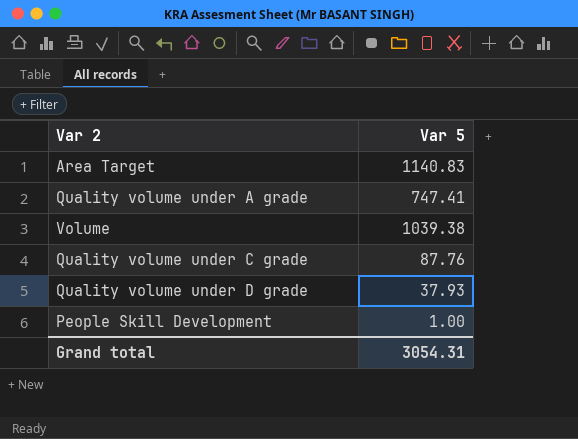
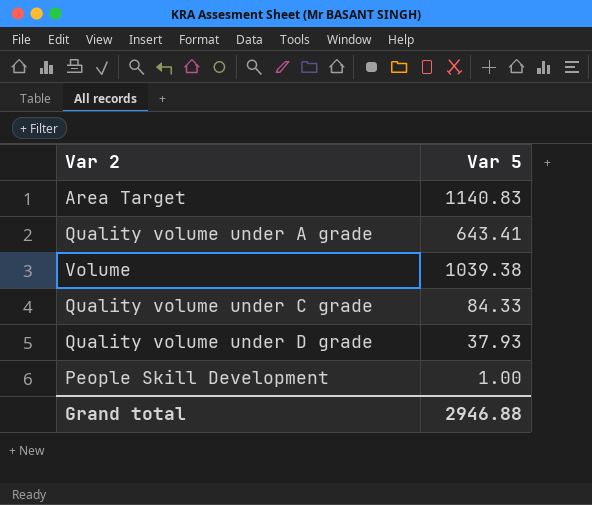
Quality volume under A grade | Var 5: 747.41 -> 643.41
Quality volume under C grade | Var 5: 87.76 -> 84.33
Grand total | Var 5: 3054.31 -> 2946.88

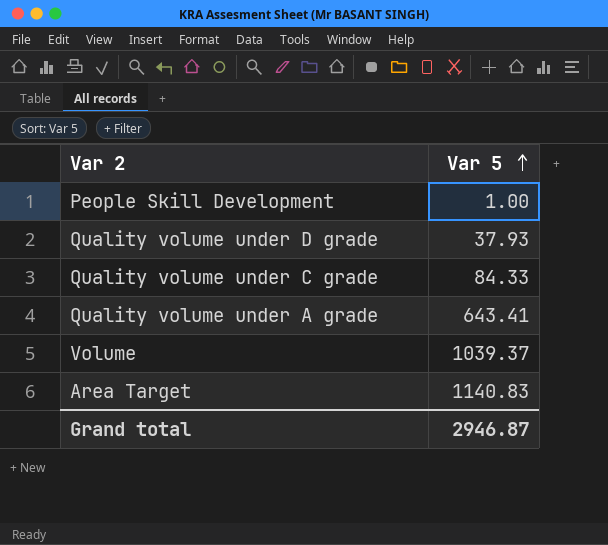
row order: none -> Var 5 ascending
Volume | Var 5: 1039.38 -> 1039.37
Grand total | Var 5: 2946.88 -> 2946.87

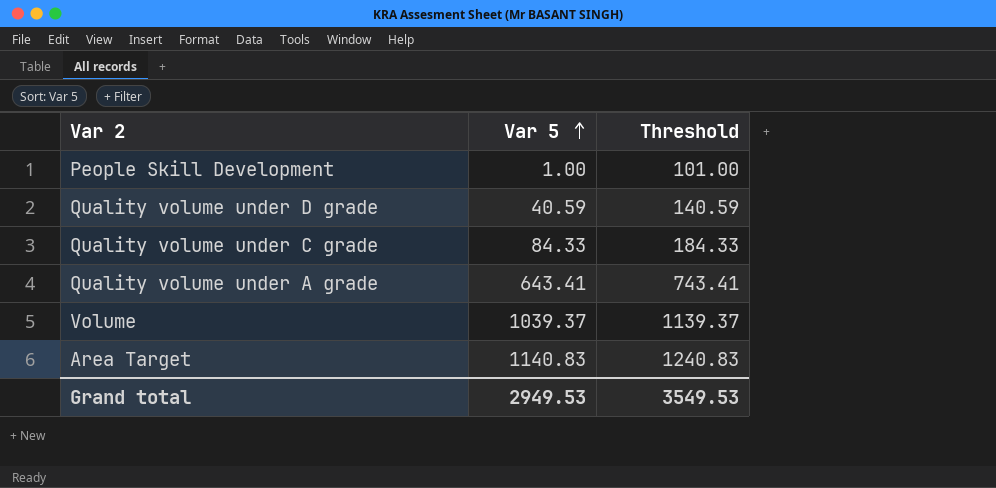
column Threshold | formula: none -> [Var 5] + 100
Quality volume under D grade | Var 5: 37.93 -> 40.59
Grand total | Var 5: 2946.87 -> 2949.53

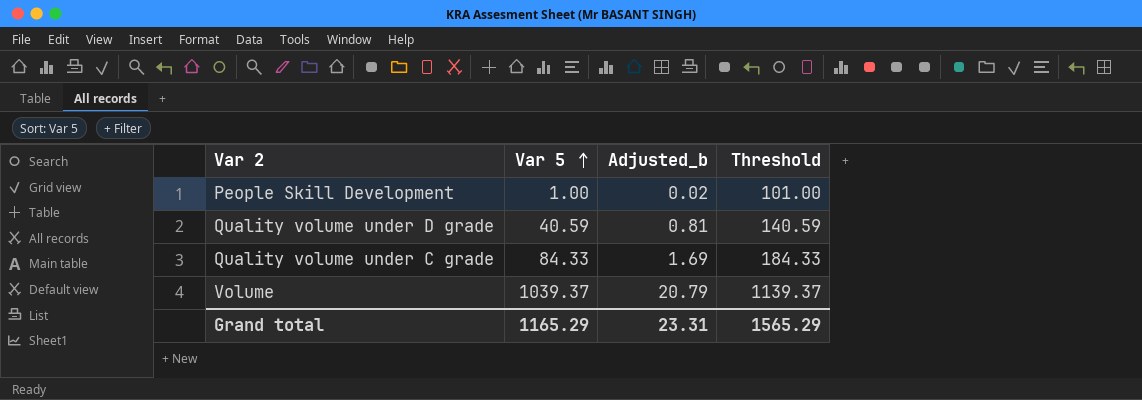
column Adjusted_b | formula: none -> [Var 5] * 0.02
row Quality volume under A grade: 643.41 | 743.41 -> none
row Area Target: 1140.83 | 1240.83 -> none
Grand total | Var 5: 2949.53 -> 1165.29
Grand total | Threshold: 3549.53 -> 1565.29

